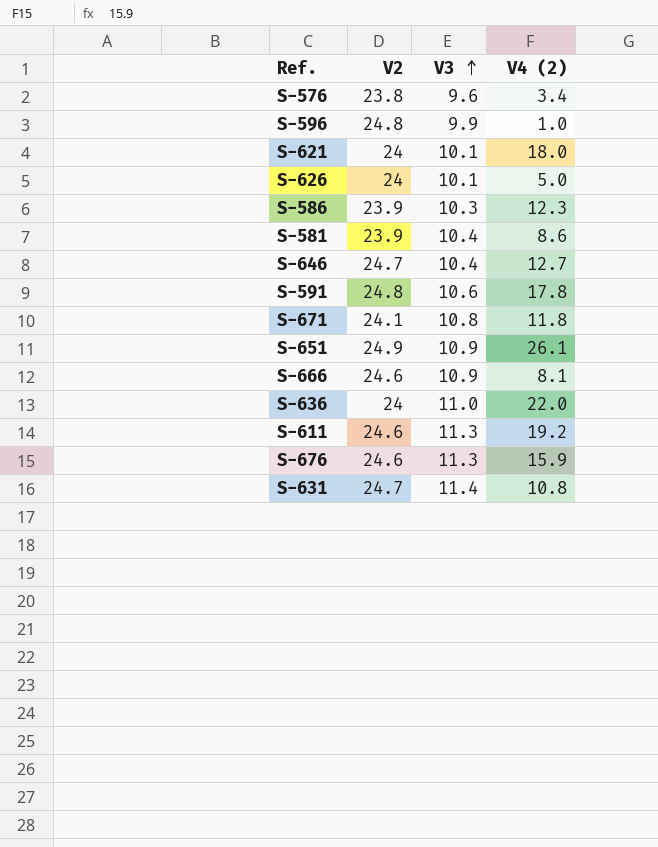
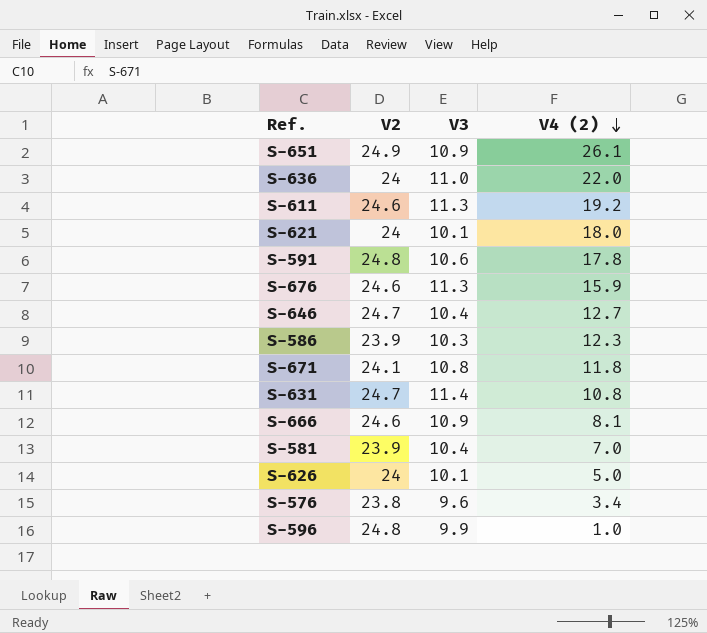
row order: V3 ascending -> V4 (2) descending
S-581 | V4 (2): 8.6 -> 7.0

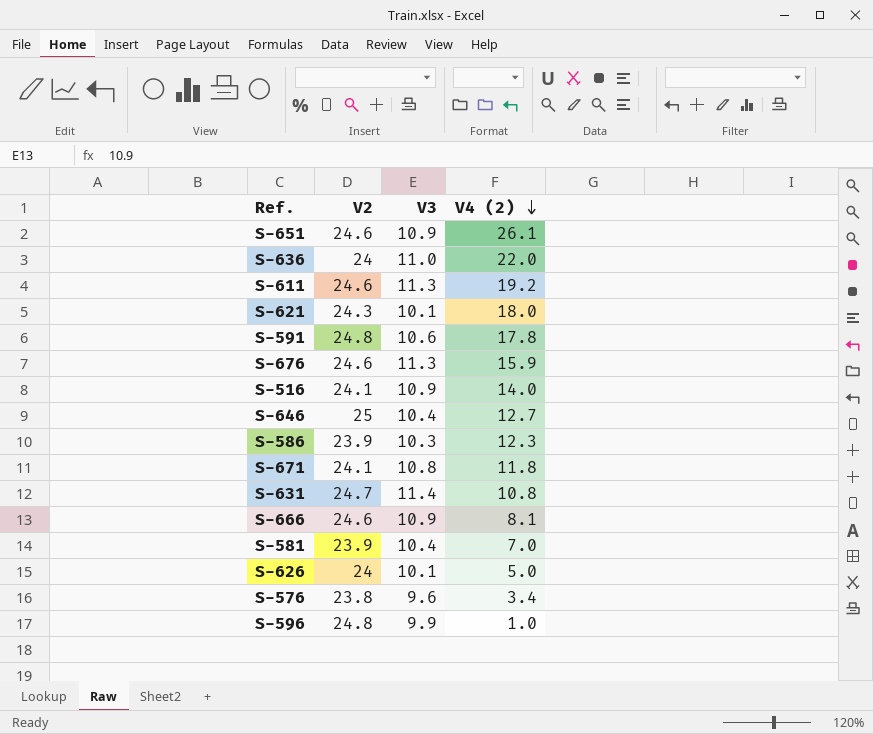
S-651 | V2: 24.9 -> 24.6
S-621 | V2: 24 -> 24.3
row S-516: none -> 24.1 | 10.9 | 14.0
S-646 | V2: 24.7 -> 25

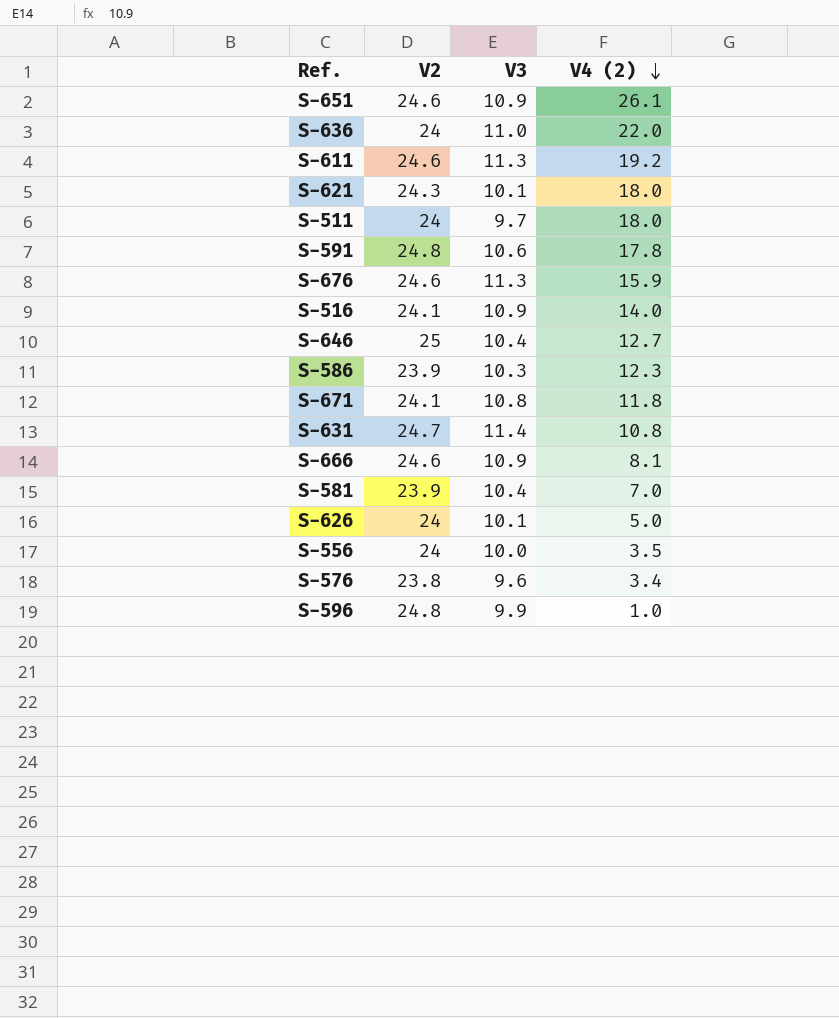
row S-511: none -> 24 | 9.7 | 18.0
row S-556: none -> 24 | 10.0 | 3.5

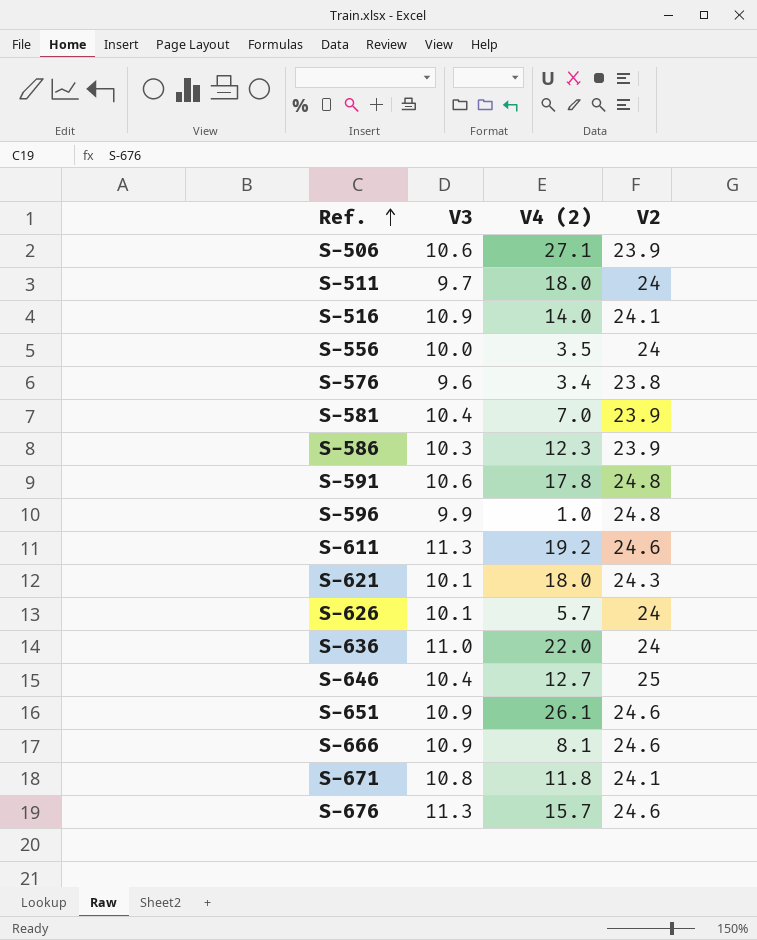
row order: V4 (2) descending -> Ref. ascending
column V2 | position: 2 -> 4
row S-631: 24.7 | 11.4 | 10.8 -> none
row S-506: none -> 10.6 | 27.1 | 23.9
S-626 | V4 (2): 5.0 -> 5.7
S-676 | V4 (2): 15.9 -> 15.7

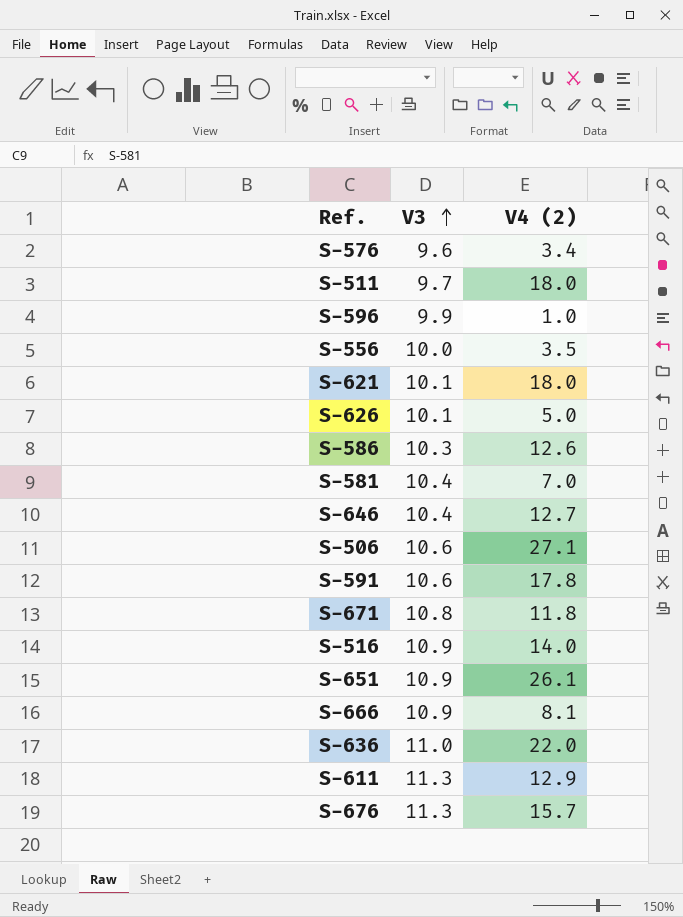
row order: Ref. ascending -> V3 ascending
column V2 | position: 4 -> none
S-626 | V4 (2): 5.7 -> 5.0
S-586 | V4 (2): 12.3 -> 12.6
S-611 | V4 (2): 19.2 -> 12.9

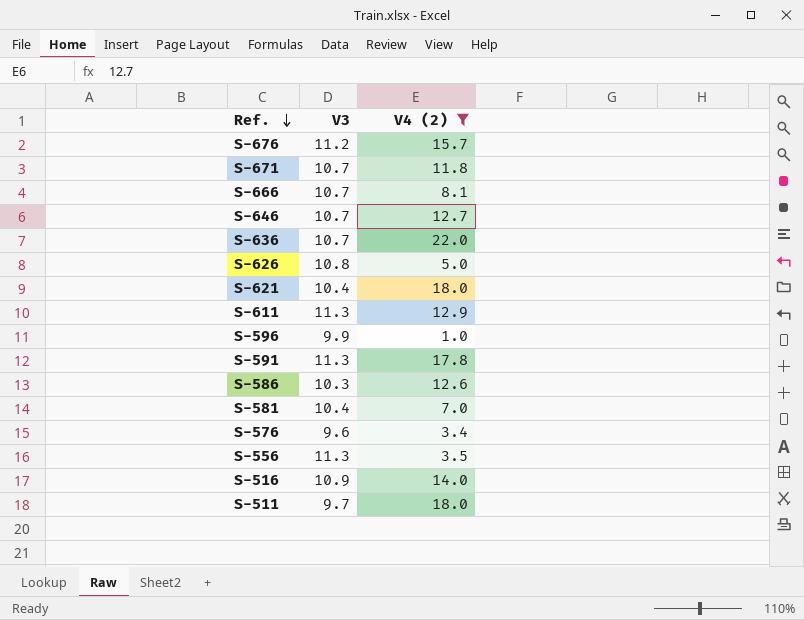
filter: none -> V4 (2) <= 22.0
row order: V3 ascending -> Ref. descending
S-676 | V3: 11.3 -> 11.2
S-671 | V3: 10.8 -> 10.7
S-666 | V3: 10.9 -> 10.7
S-646 | V3: 10.4 -> 10.7
S-636 | V3: 11.0 -> 10.7
S-626 | V3: 10.1 -> 10.8
S-621 | V3: 10.1 -> 10.4
S-591 | V3: 10.6 -> 11.3
S-556 | V3: 10.0 -> 11.3

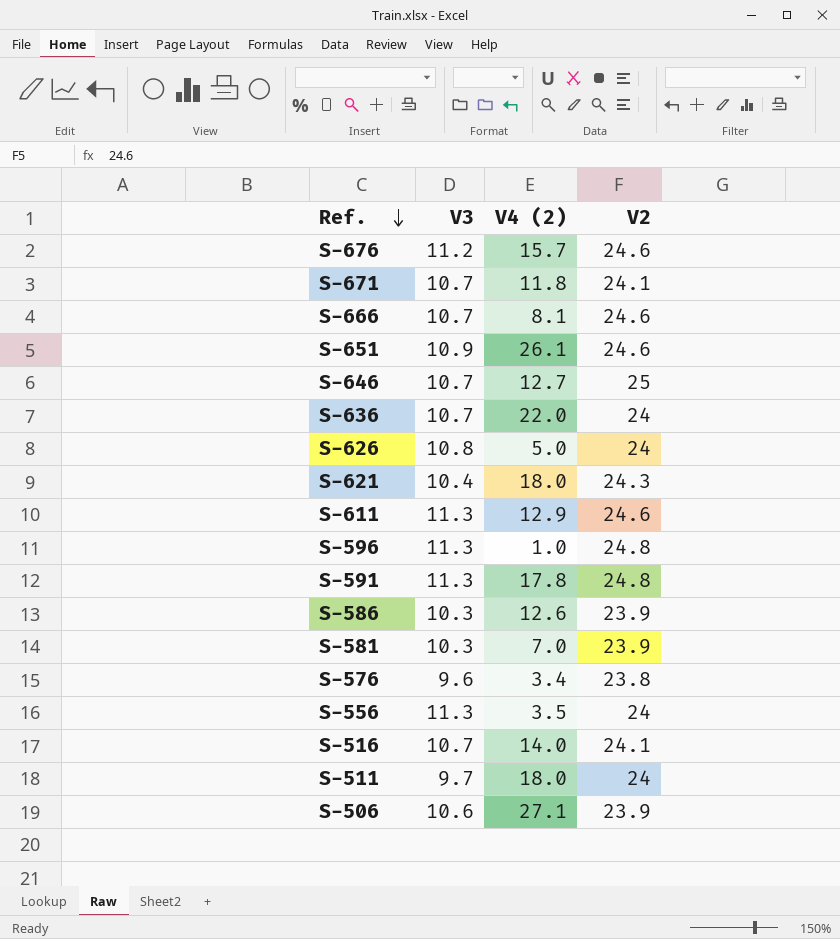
filter: V4 (2) <= 22.0 -> none
column V2 | position: none -> 4
S-596 | V3: 9.9 -> 11.3
S-581 | V3: 10.4 -> 10.3
S-516 | V3: 10.9 -> 10.7

